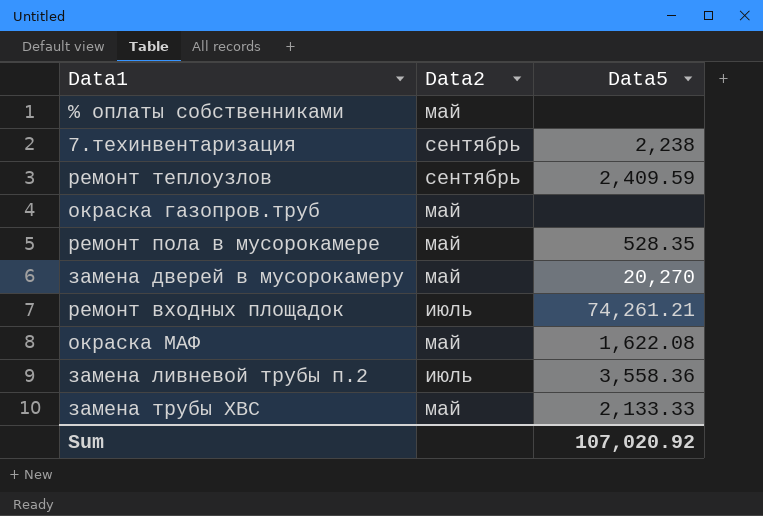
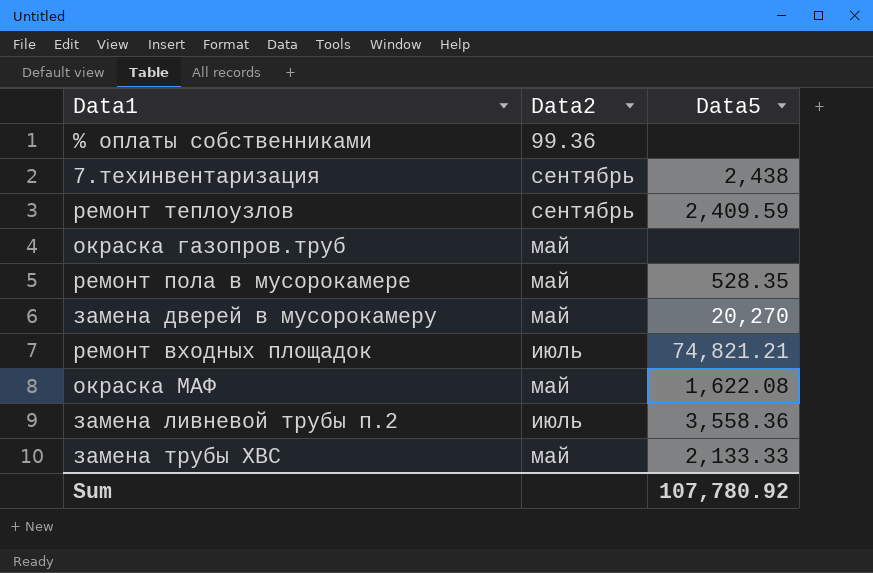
% оплаты собственниками | Data2: май -> 99.36
7.техинвентаризация | Data5: 2,238 -> 2,438
ремонт входных площадок | Data5: 74,261.21 -> 74,821.21
Sum | Data5: 107,020.92 -> 107,780.92

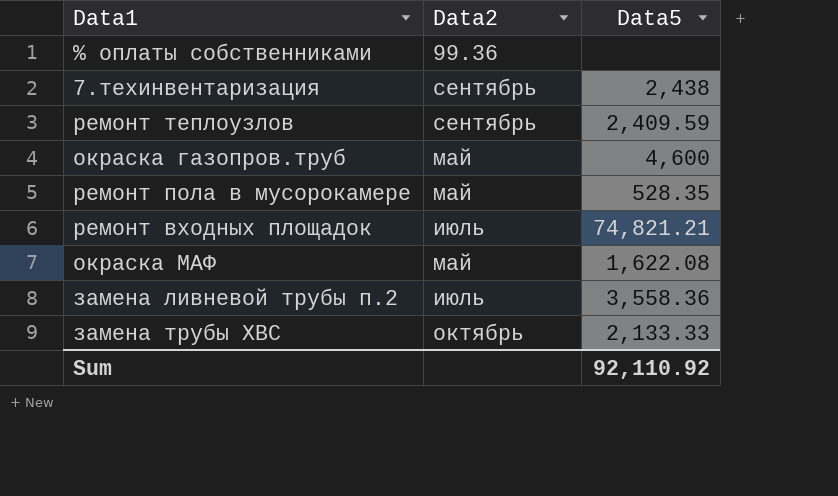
row замена дверей в мусорокамеру: май | 20,270 -> none
окраска газопров.труб | Data5: none -> 4,600
замена трубы ХВС | Data2: май -> октябрь
Sum | Data5: 107,780.92 -> 92,110.92

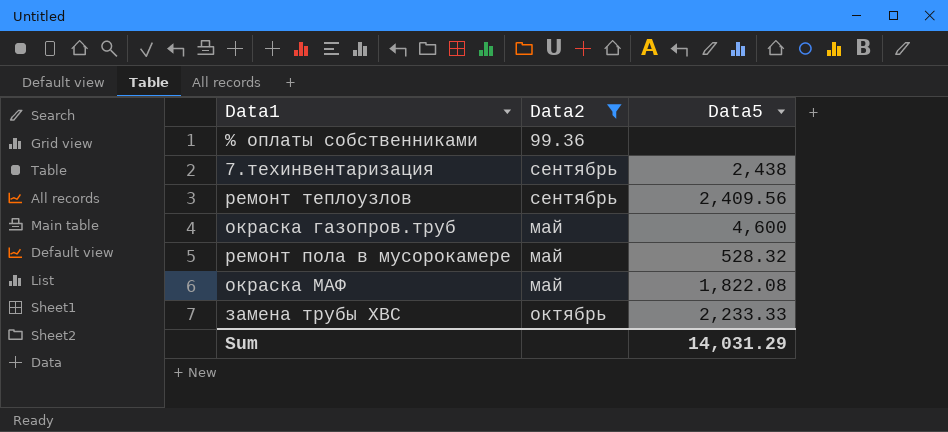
filter: none -> Data2 != июль
ремонт теплоузлов | Data5: 2,409.59 -> 2,409.56
ремонт пола в мусорокамере | Data5: 528.35 -> 528.32
окраска МАФ | Data5: 1,622.08 -> 1,822.08
замена трубы ХВС | Data5: 2,133.33 -> 2,233.33
Sum | Data5: 92,110.92 -> 14,031.29

